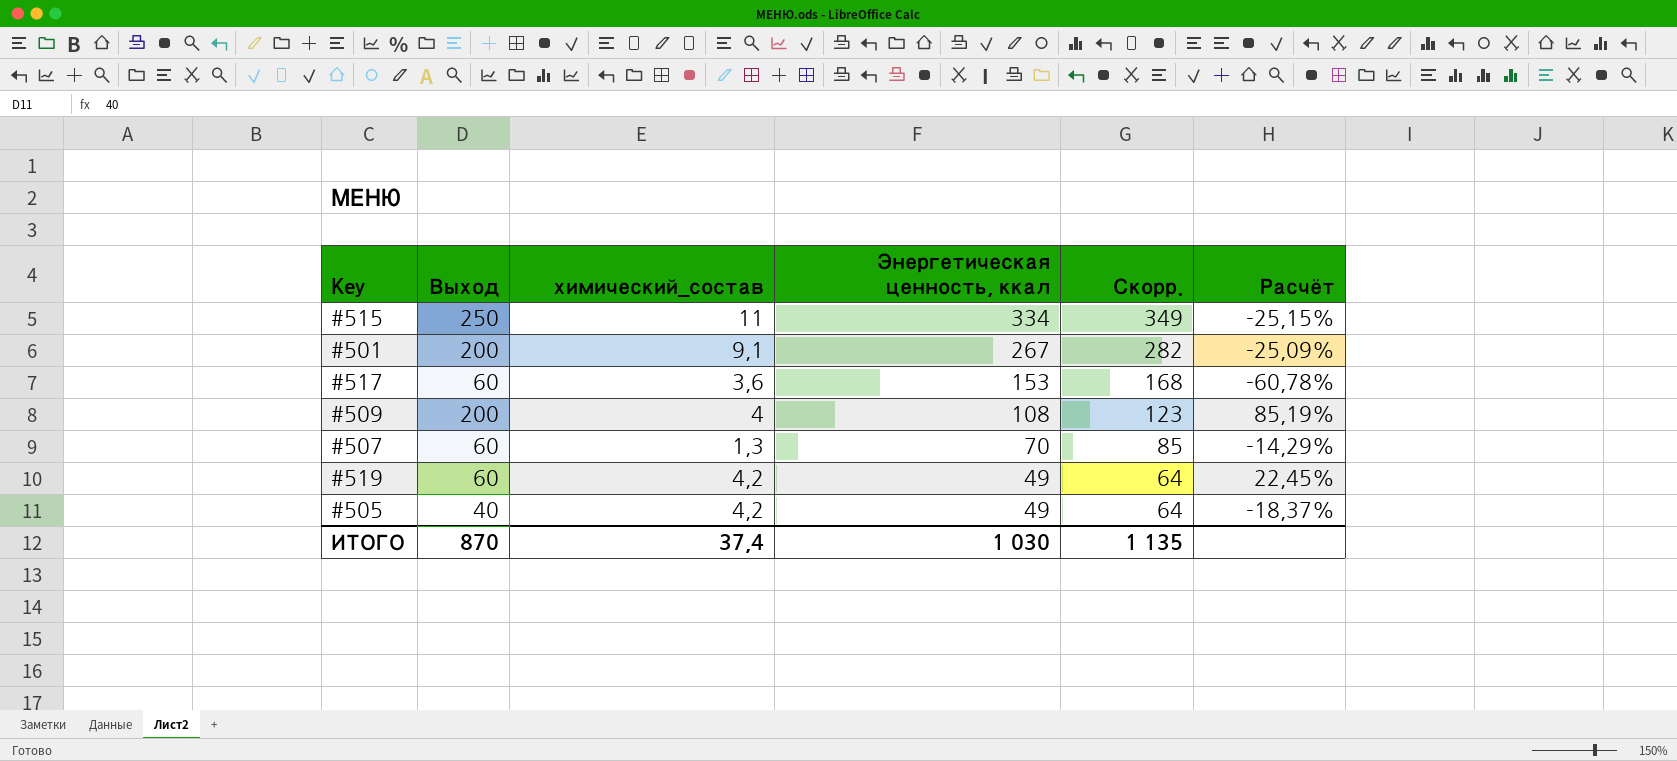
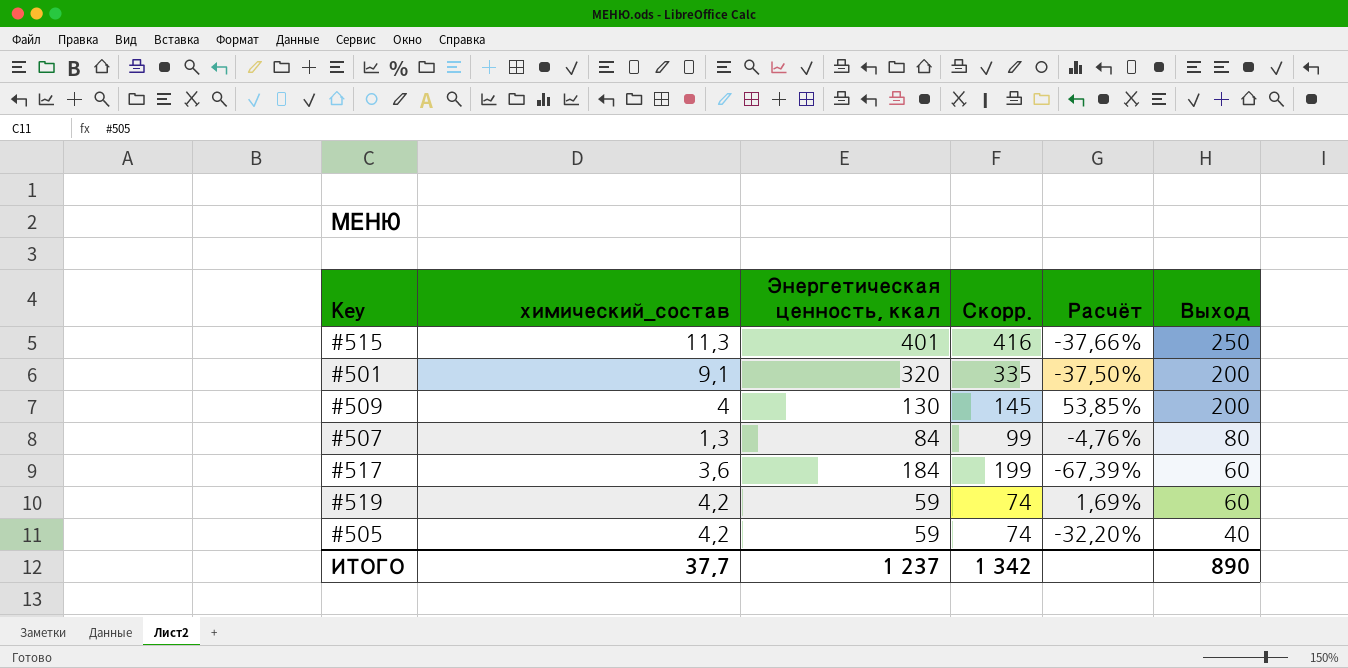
row order: Энергетическая ценность, ккал descending -> Выход descending
column Выход | position: 2 -> 6
#515 | химический_состав: 11 -> 11,3
#515 | Энергетическая ценность, ккал: 334 -> 401
#515 | Скорр.: 349 -> 416
#515 | Расчёт: -25,15% -> -37,66%
#501 | Энергетическая ценность, ккал: 267 -> 320
#501 | Скорр.: 282 -> 335
#501 | Расчёт: -25,09% -> -37,50%
#509 | Энергетическая ценность, ккал: 108 -> 130
#509 | Скорр.: 123 -> 145
#509 | Расчёт: 85,19% -> 53,85%
#507 | Энергетическая ценность, ккал: 70 -> 84
#507 | Скорр.: 85 -> 99
#507 | Расчёт: -14,29% -> -4,76%
#507 | Выход: 60 -> 80
#517 | Энергетическая ценность, ккал: 153 -> 184
#517 | Скорр.: 168 -> 199
#517 | Расчёт: -60,78% -> -67,39%
#519 | Энергетическая ценность, ккал: 49 -> 59
#519 | Скорр.: 64 -> 74
#519 | Расчёт: 22,45% -> 1,69%
#505 | Энергетическая ценность, ккал: 49 -> 59
#505 | Скорр.: 64 -> 74
#505 | Расчёт: -18,37% -> -32,20%
ИТОГО | химический_состав: 37,4 -> 37,7
ИТОГО | Энергетическая ценность, ккал: 1 030 -> 1 237
ИТОГО | Скорр.: 1 135 -> 1 342
ИТОГО | Выход: 870 -> 890

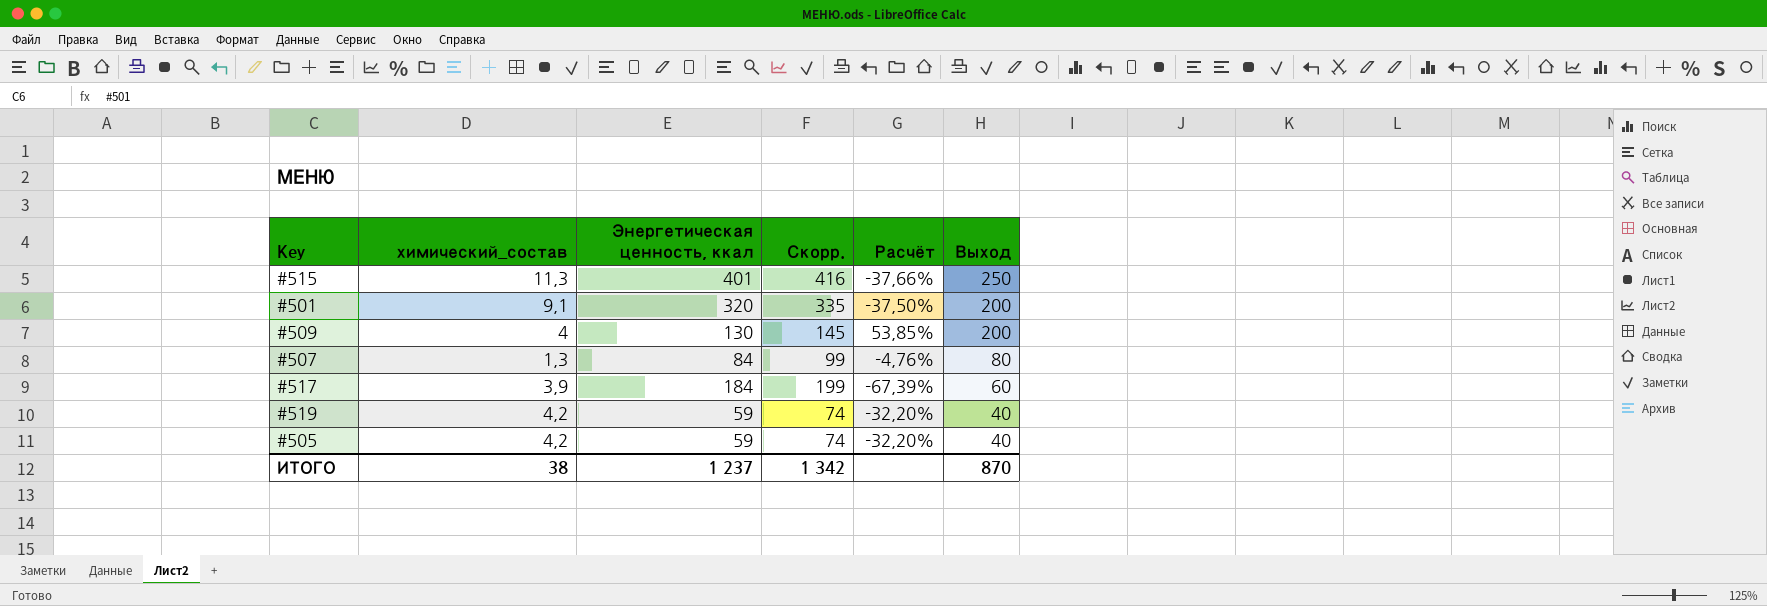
#517 | химический_состав: 3,6 -> 3,9
#519 | Расчёт: 1,69% -> -32,20%
#519 | Выход: 60 -> 40
ИТОГО | химический_состав: 37,7 -> 38
ИТОГО | Выход: 890 -> 870

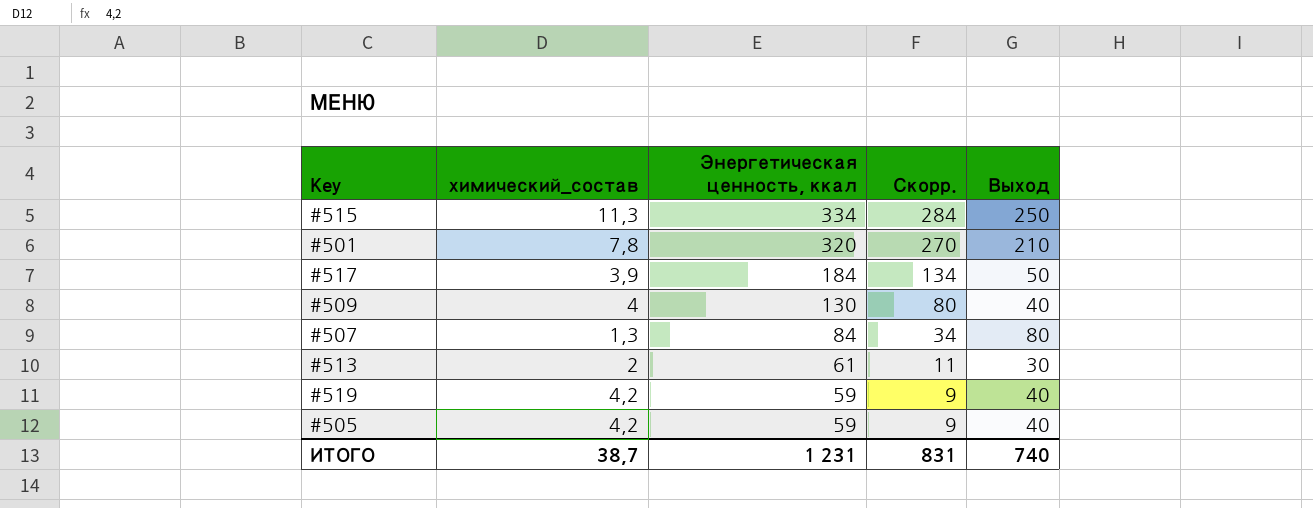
row order: Выход descending -> Энергетическая ценность, ккал descending
column Расчёт | formula: ([Выход] - [Энергетическая ценность, ккал]) / [Энергетическая ценность, ккал] -> none
column Скорр. | formula: [Энергетическая ценность, ккал] + 15 -> [Энергетическая ценность, ккал] - 50
#515 | Энергетическая ценность, ккал: 401 -> 334
#501 | химический_состав: 9,1 -> 7,8
#501 | Выход: 200 -> 210
#517 | Выход: 60 -> 50
#509 | Выход: 200 -> 40
row #513: none -> 2 | 61 | 11 | 30
ИТОГО | химический_состав: 38 -> 38,7
ИТОГО | Энергетическая ценность, ккал: 1 237 -> 1 231
ИТОГО | Скорр.: 1 342 -> 831
ИТОГО | Выход: 870 -> 740

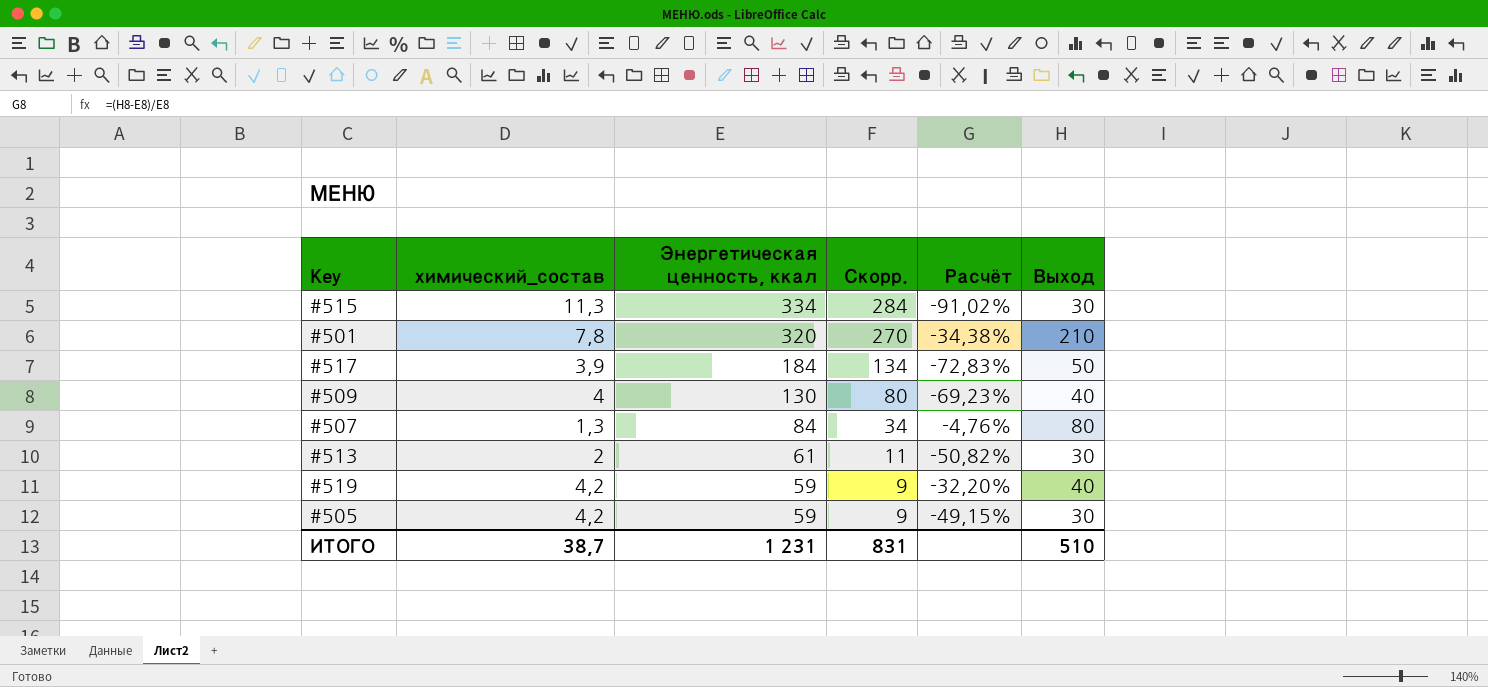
column Расчёт | formula: none -> ([Выход] - [Энергетическая ценность, ккал]) / [Энергетическая ценность, ккал]
#515 | Выход: 250 -> 30
#505 | Выход: 40 -> 30
ИТОГО | Выход: 740 -> 510

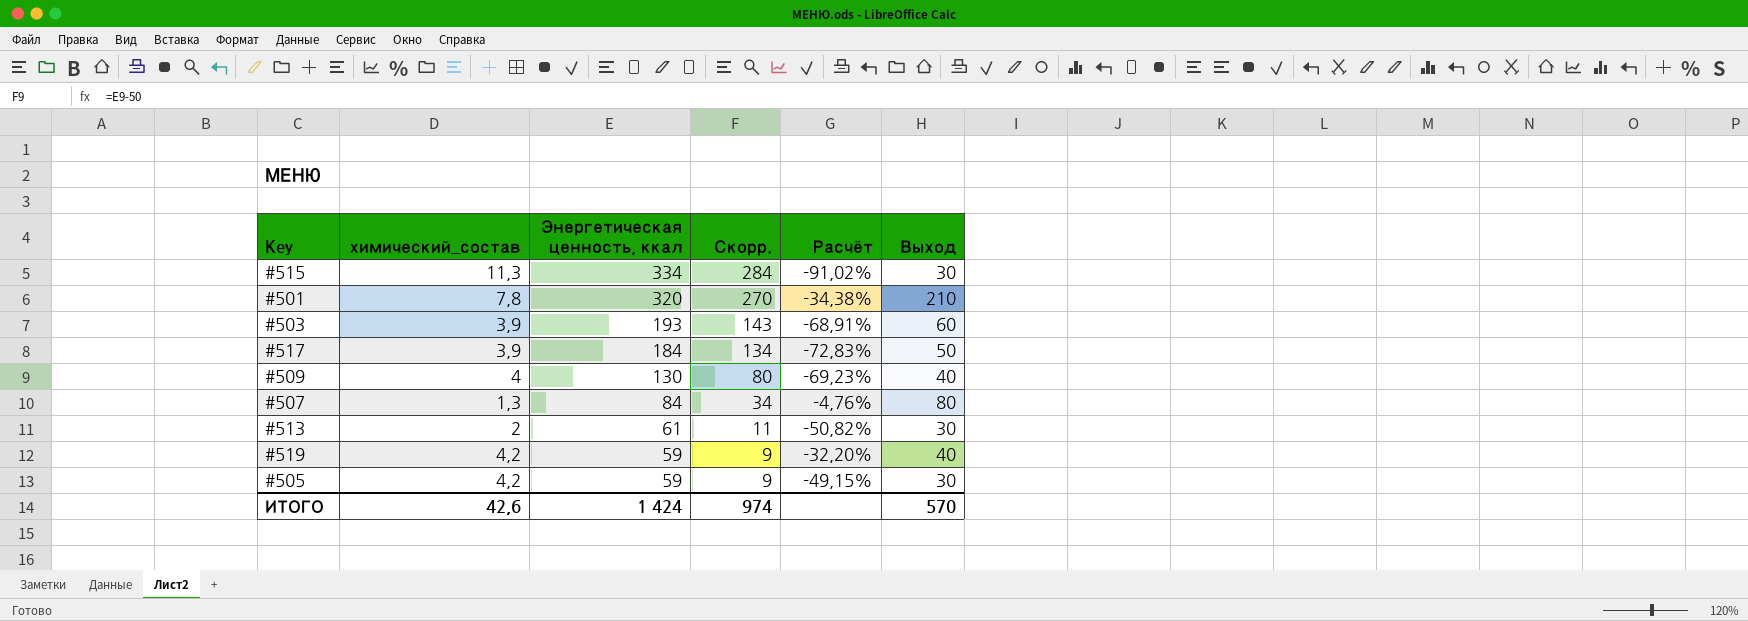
row #503: none -> 3,9 | 193 | 143 | -68,91% | 60
ИТОГО | химический_состав: 38,7 -> 42,6
ИТОГО | Энергетическая ценность, ккал: 1 231 -> 1 424
ИТОГО | Скорр.: 831 -> 974
ИТОГО | Выход: 510 -> 570

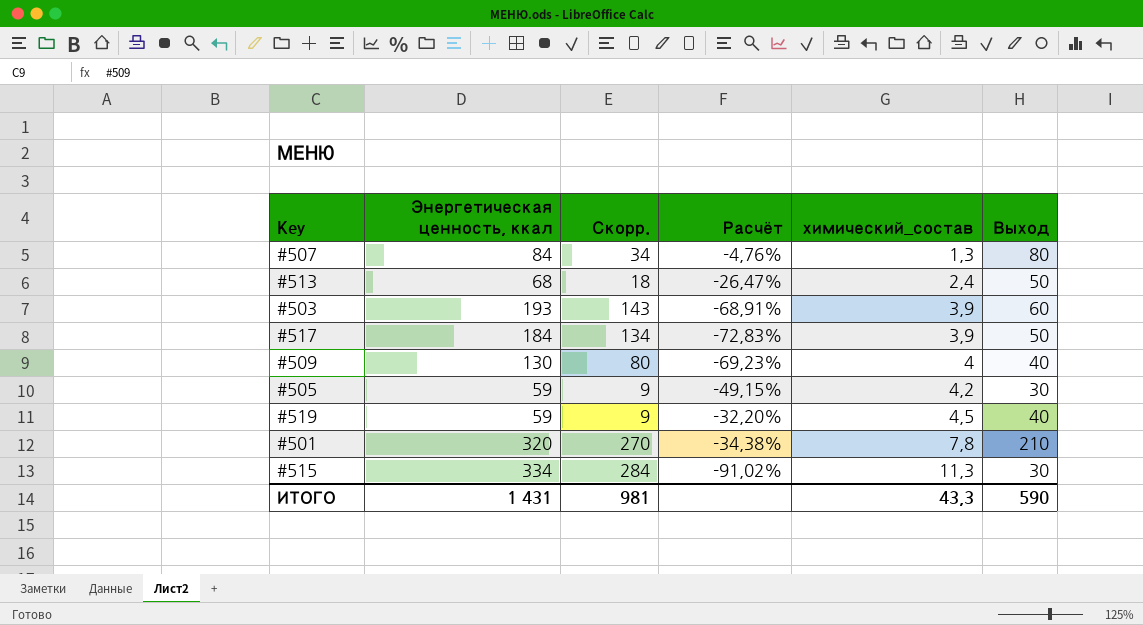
row order: Энергетическая ценность, ккал descending -> химический_состав ascending
column химический_состав | position: 2 -> 5
#513 | Энергетическая ценность, ккал: 61 -> 68
#513 | Скорр.: 11 -> 18
#513 | Расчёт: -50,82% -> -26,47%
#513 | химический_состав: 2 -> 2,4
#513 | Выход: 30 -> 50
#519 | химический_состав: 4,2 -> 4,5
ИТОГО | Энергетическая ценность, ккал: 1 424 -> 1 431
ИТОГО | Скорр.: 974 -> 981
ИТОГО | химический_состав: 42,6 -> 43,3
ИТОГО | Выход: 570 -> 590

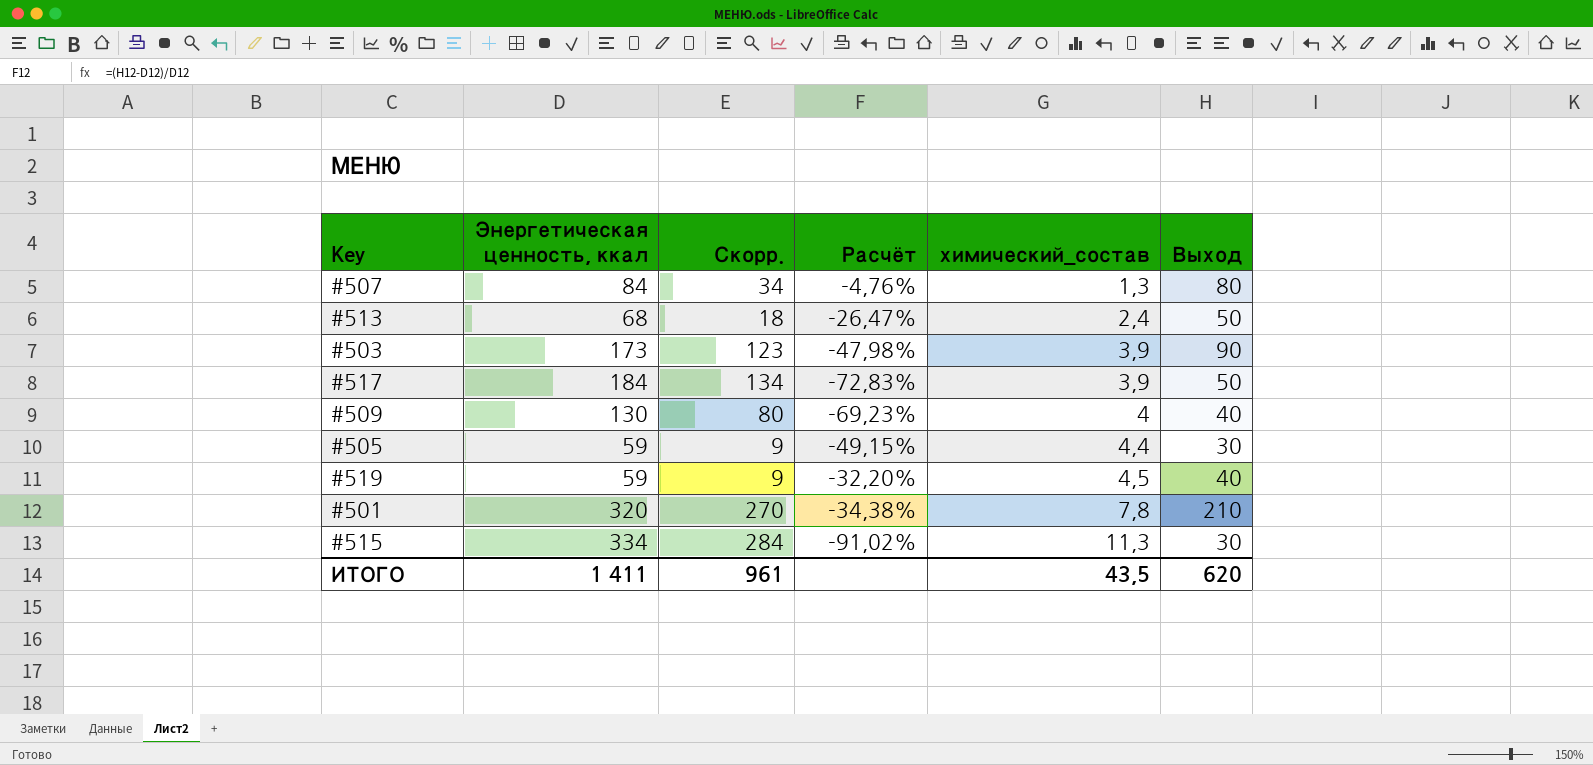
#503 | Энергетическая ценность, ккал: 193 -> 173
#503 | Скорр.: 143 -> 123
#503 | Расчёт: -68,91% -> -47,98%
#503 | Выход: 60 -> 90
#505 | химический_состав: 4,2 -> 4,4
ИТОГО | Энергетическая ценность, ккал: 1 431 -> 1 411
ИТОГО | Скорр.: 981 -> 961
ИТОГО | химический_состав: 43,3 -> 43,5
ИТОГО | Выход: 590 -> 620

